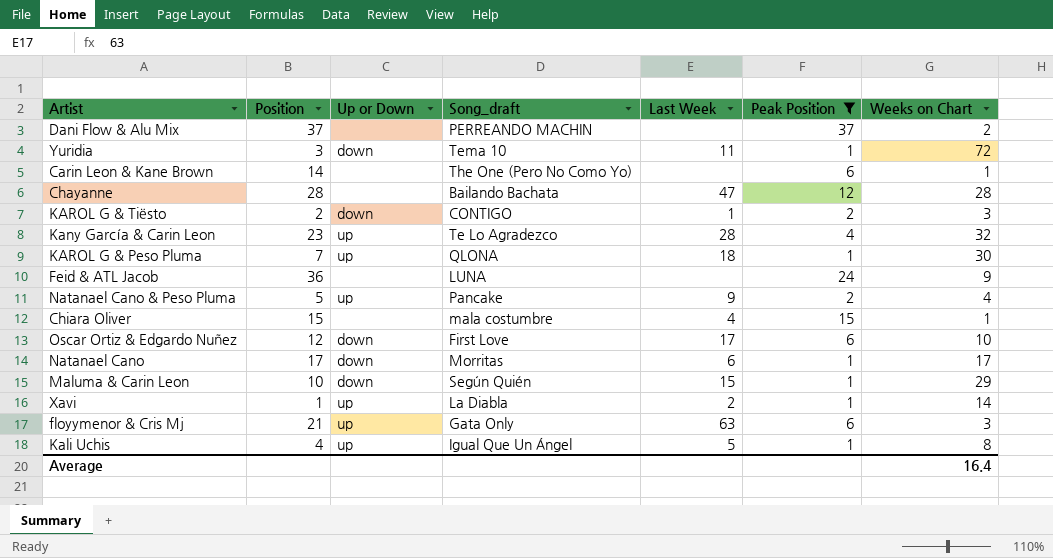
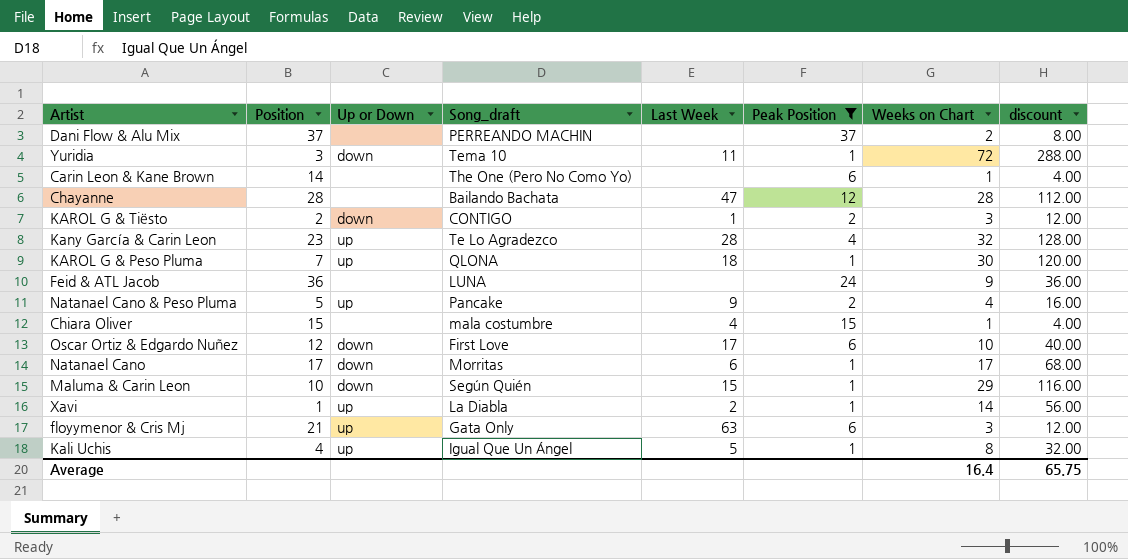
column discount | formula: none -> [Weeks on Chart] * 4

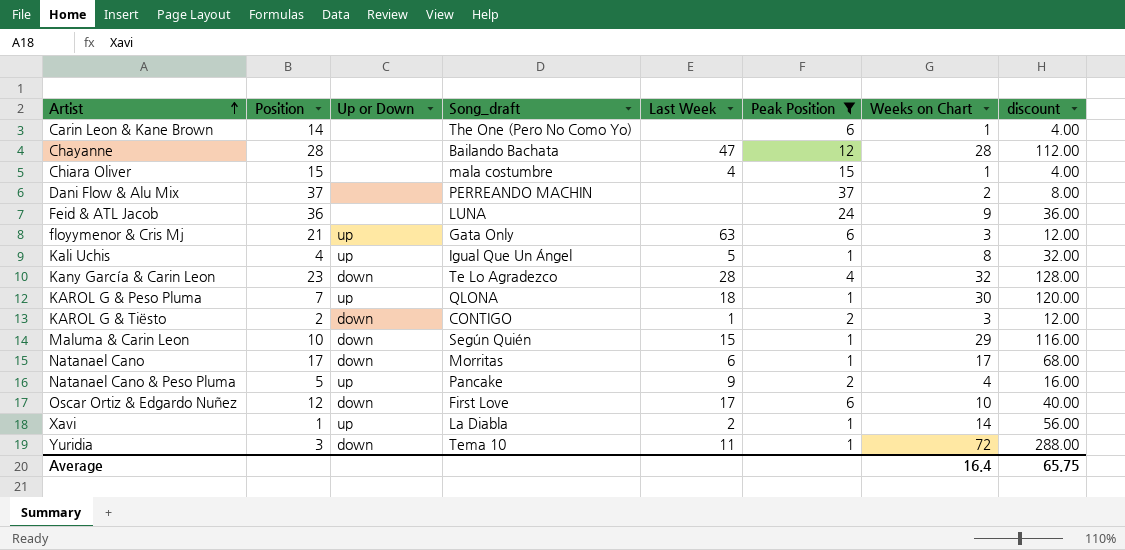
row order: none -> Artist ascending
Kany García & Carin Leon | Up or Down: up -> down

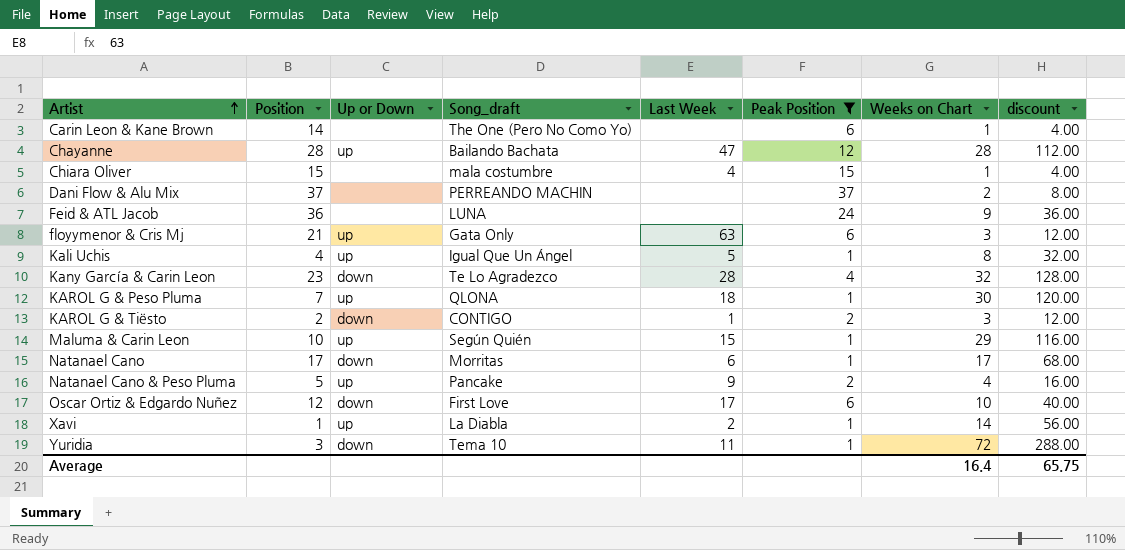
Chayanne | Up or Down: none -> up
Maluma & Carin Leon | Up or Down: down -> up

